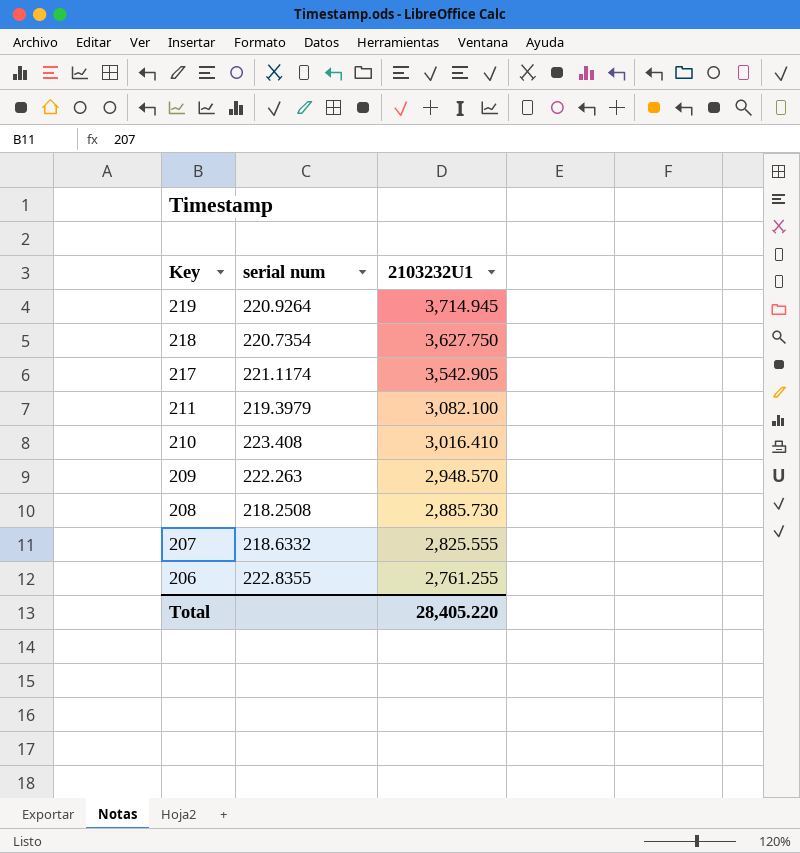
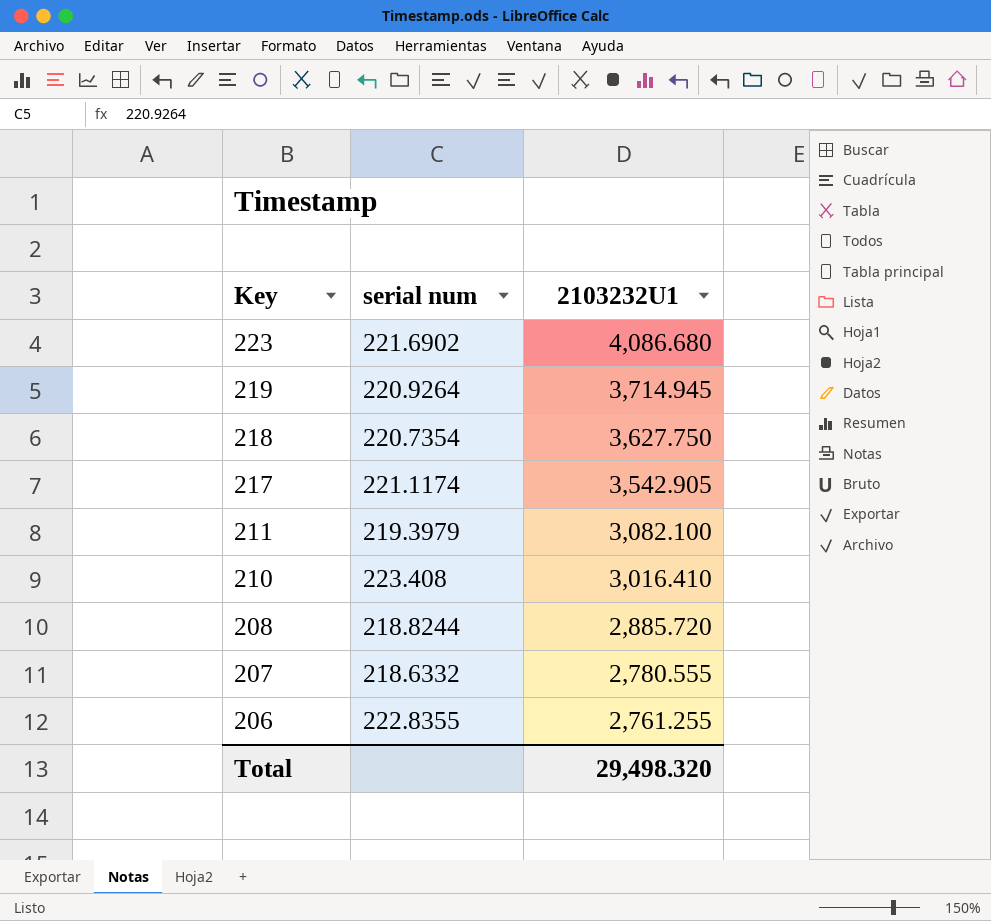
row 209: 222.263 | 2,948.570 -> none
row 223: none -> 221.6902 | 4,086.680
208 | serial num: 218.2508 -> 218.8244
208 | 2103232U1: 2,885.730 -> 2,885.720
207 | 2103232U1: 2,825.555 -> 2,780.555
Total | 2103232U1: 28,405.220 -> 29,498.320

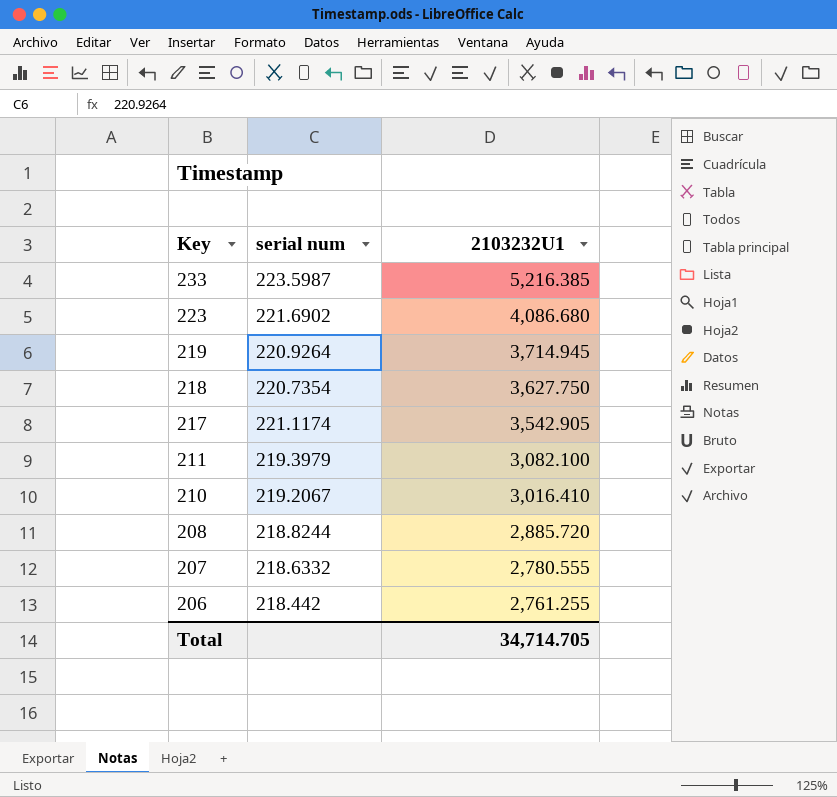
row 233: none -> 223.5987 | 5,216.385
210 | serial num: 223.408 -> 219.2067
206 | serial num: 222.8355 -> 218.442
Total | 2103232U1: 29,498.320 -> 34,714.705

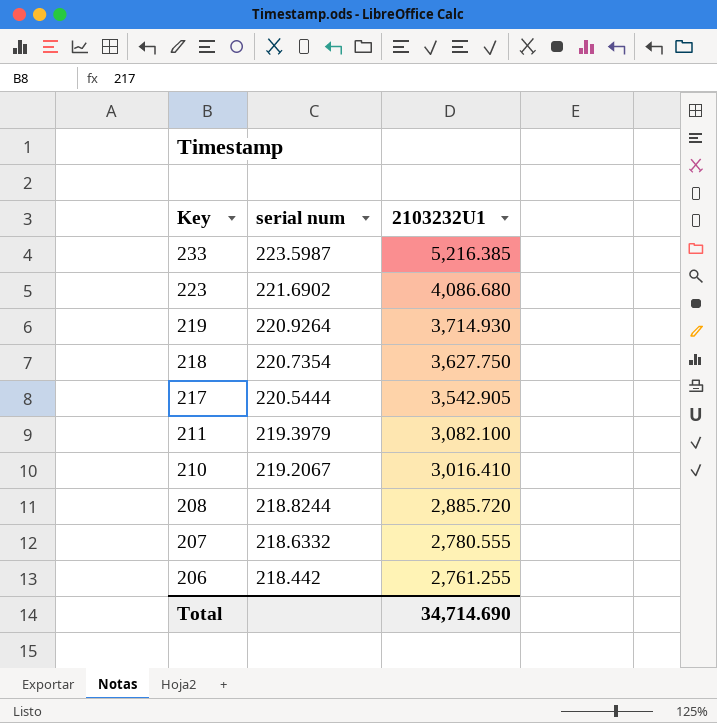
219 | 2103232U1: 3,714.945 -> 3,714.930
217 | serial num: 221.1174 -> 220.5444
Total | 2103232U1: 34,714.705 -> 34,714.690

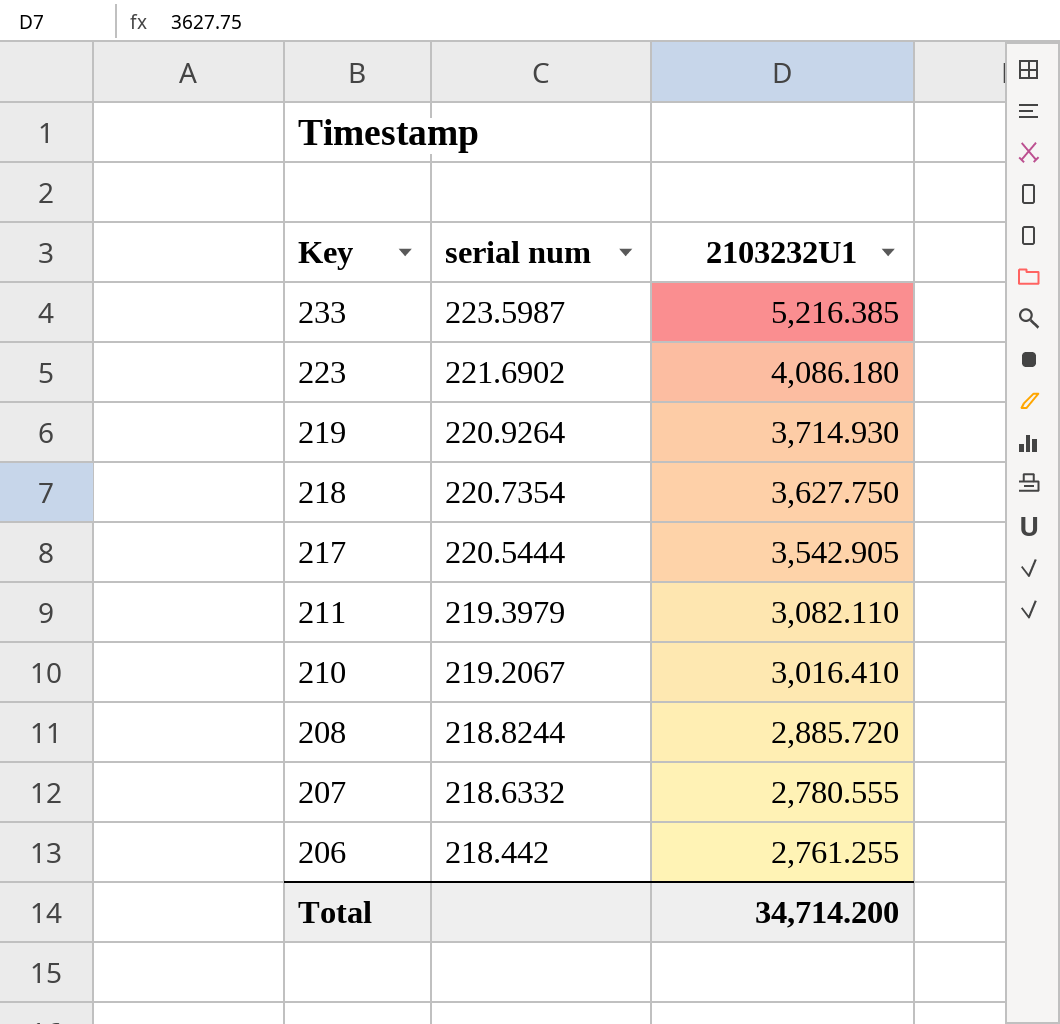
223 | 2103232U1: 4,086.680 -> 4,086.180
211 | 2103232U1: 3,082.100 -> 3,082.110
Total | 2103232U1: 34,714.690 -> 34,714.200

